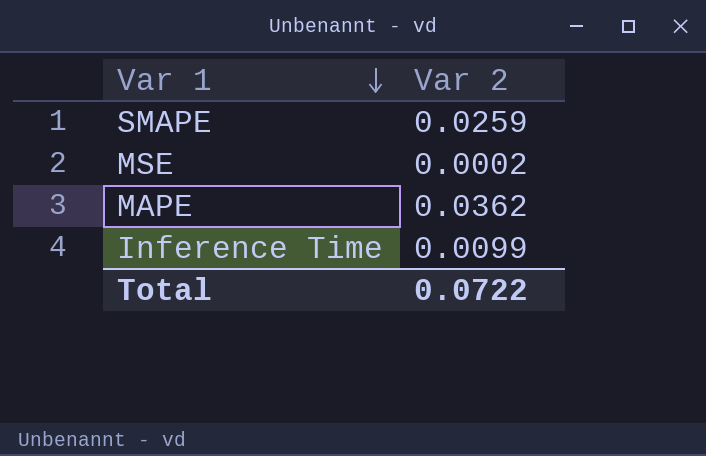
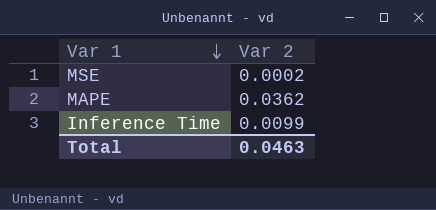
row SMAPE: 0.0259 -> none
Total | Var 2: 0.0722 -> 0.0463

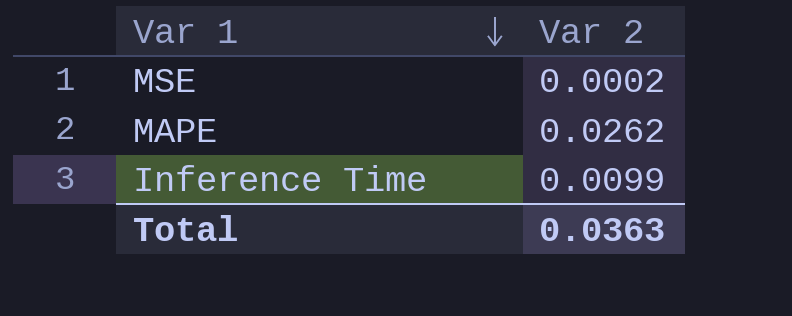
MAPE | Var 2: 0.0362 -> 0.0262
Total | Var 2: 0.0463 -> 0.0363

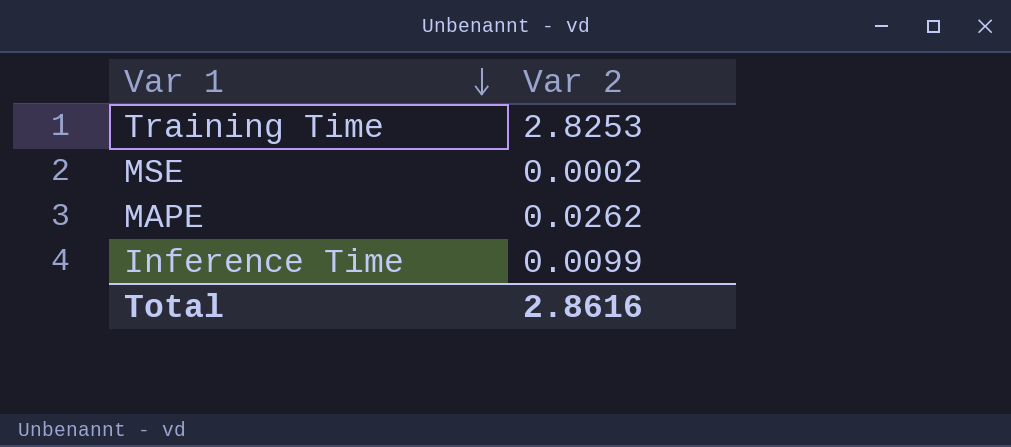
row Training Time: none -> 2.8253
Total | Var 2: 0.0363 -> 2.8616

